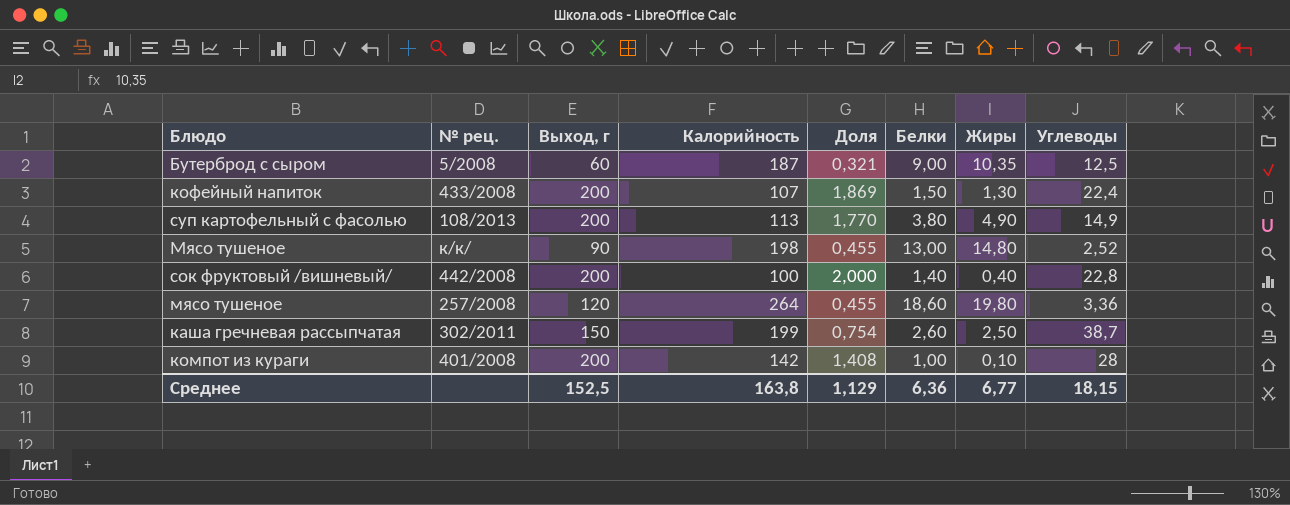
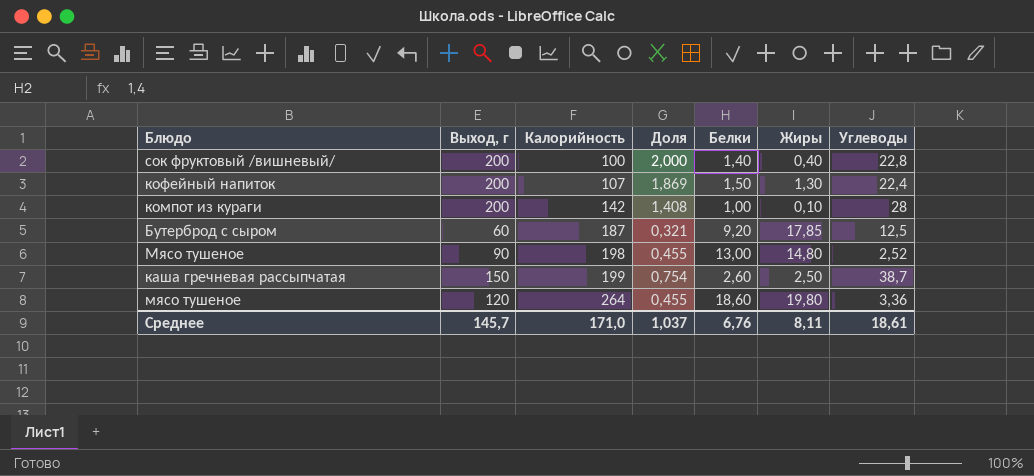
row order: none -> Калорийность ascending
column № рец. | position: 2 -> none
row суп картофельный с фасолью: 108/2013 | 200 | 113 | 1,770 | 3,80 | 4,90 | 14,9 -> none
Бутерброд с сыром | Белки: 9,00 -> 9,20
Бутерброд с сыром | Жиры: 10,35 -> 17,85
Среднее | Выход, г: 152,5 -> 145,7
Среднее | Калорийность: 163,8 -> 171,0
Среднее | Доля: 1,129 -> 1,037
Среднее | Белки: 6,36 -> 6,76
Среднее | Жиры: 6,77 -> 8,11
Среднее | Углеводы: 18,15 -> 18,61

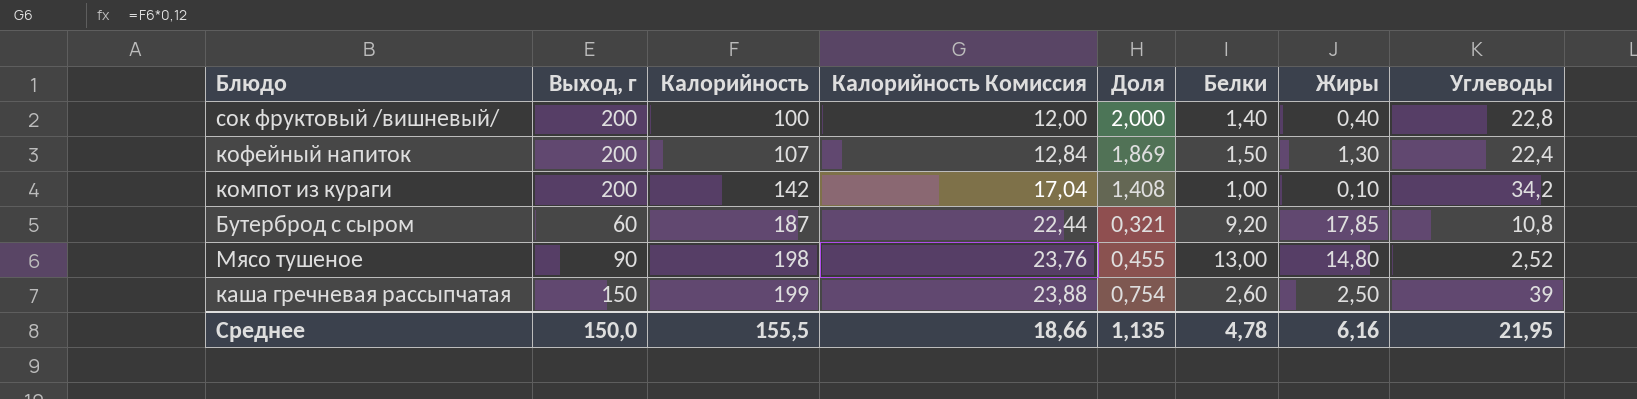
column Калорийность Комиссия | formula: none -> [Калорийность] * 0,12
row мясо тушеное: 120 | 264 | 0,455 | 18,60 | 19,80 | 3,36 -> none
компот из кураги | Углеводы: 28 -> 34,2
Бутерброд с сыром | Углеводы: 12,5 -> 10,8
каша гречневая рассыпчатая | Углеводы: 38,7 -> 39
Среднее | Выход, г: 145,7 -> 150,0
Среднее | Калорийность: 171,0 -> 155,5
Среднее | Доля: 1,037 -> 1,135
Среднее | Белки: 6,76 -> 4,78
Среднее | Жиры: 8,11 -> 6,16
Среднее | Углеводы: 18,61 -> 21,95

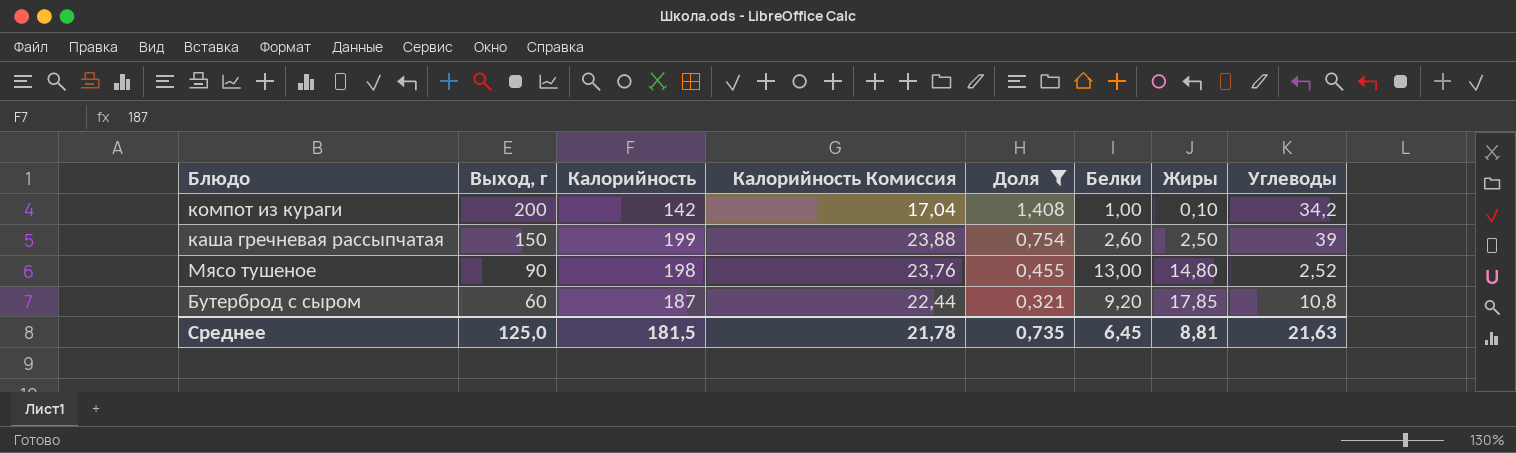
filter: none -> Доля <= 1,408
row order: Калорийность ascending -> Выход, г descending
Среднее | Выход, г: 150,0 -> 125,0
Среднее | Калорийность: 155,5 -> 181,5
Среднее | Калорийность Комиссия: 18,66 -> 21,78
Среднее | Доля: 1,135 -> 0,735
Среднее | Белки: 4,78 -> 6,45
Среднее | Жиры: 6,16 -> 8,81
Среднее | Углеводы: 21,95 -> 21,63

